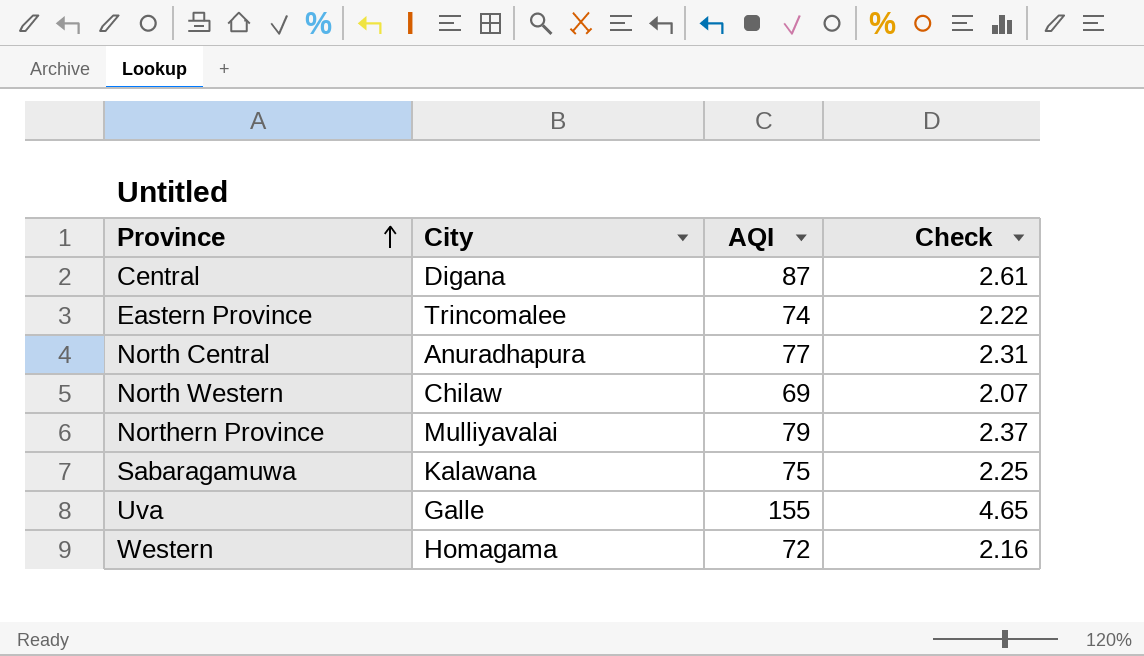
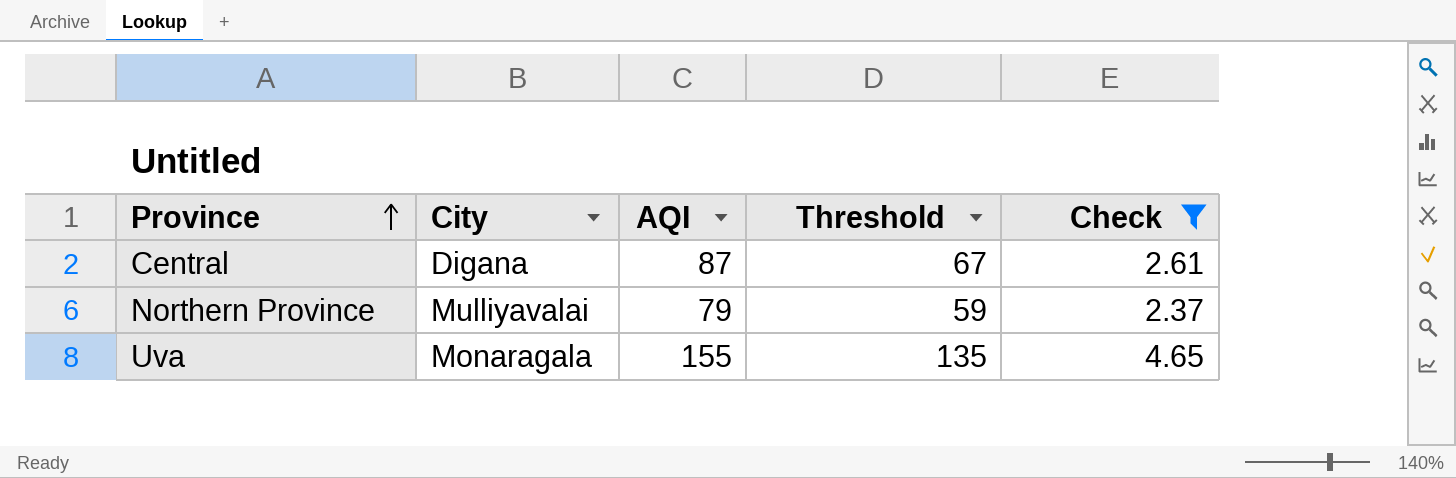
filter: none -> Check >= 2.37
column Threshold | formula: none -> [AQI] - 20
Uva | City: Galle -> Monaragala

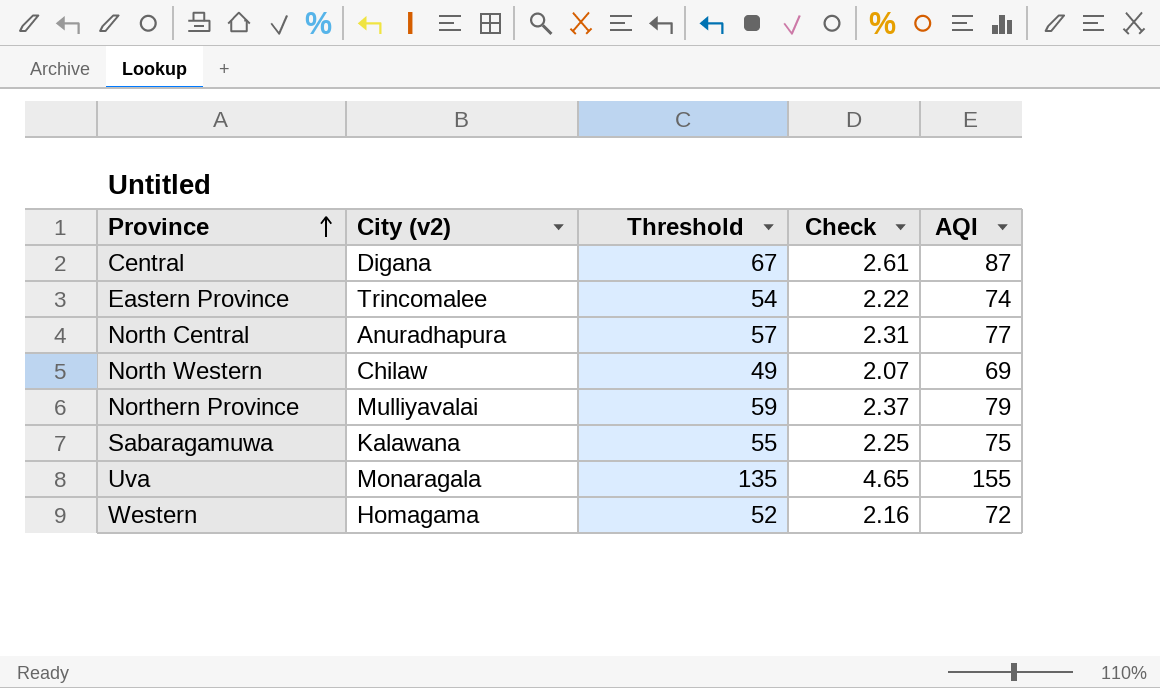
filter: Check >= 2.37 -> none
column name: City -> City (v2)
column AQI | position: 3 -> 5

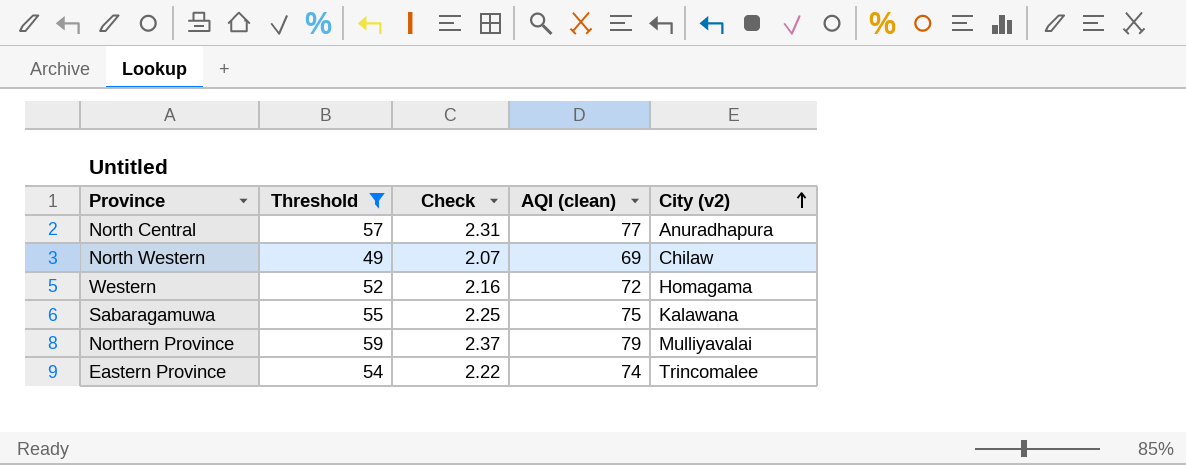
filter: none -> Threshold <= 59
row order: Province ascending -> City (v2) ascending
column name: AQI -> AQI (clean)
column City (v2) | position: 2 -> 5

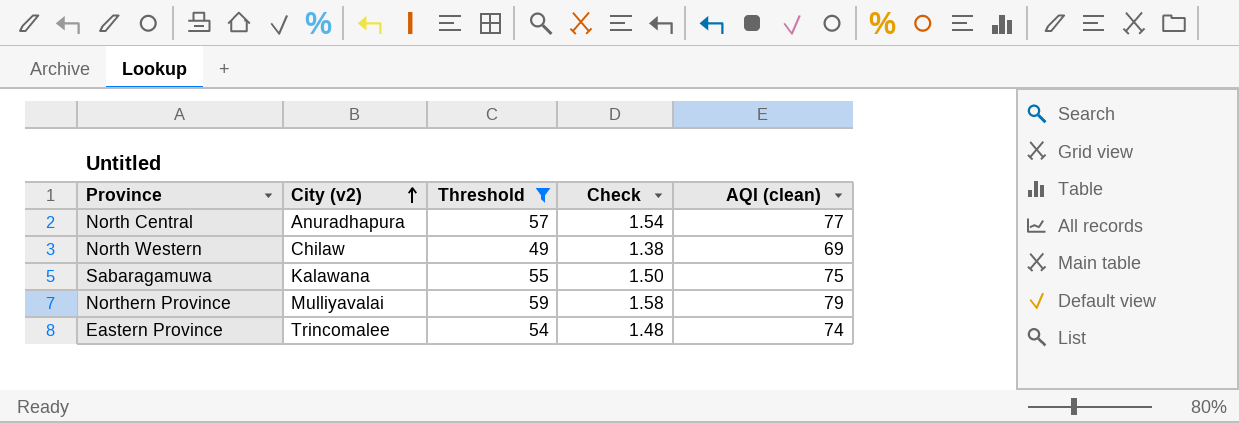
column City (v2) | position: 5 -> 2
column Check | formula: [AQI (clean)] * 0.03 -> [AQI (clean)] * 0.02
row Western: 52 | 2.16 | 72 | Homagama -> none

